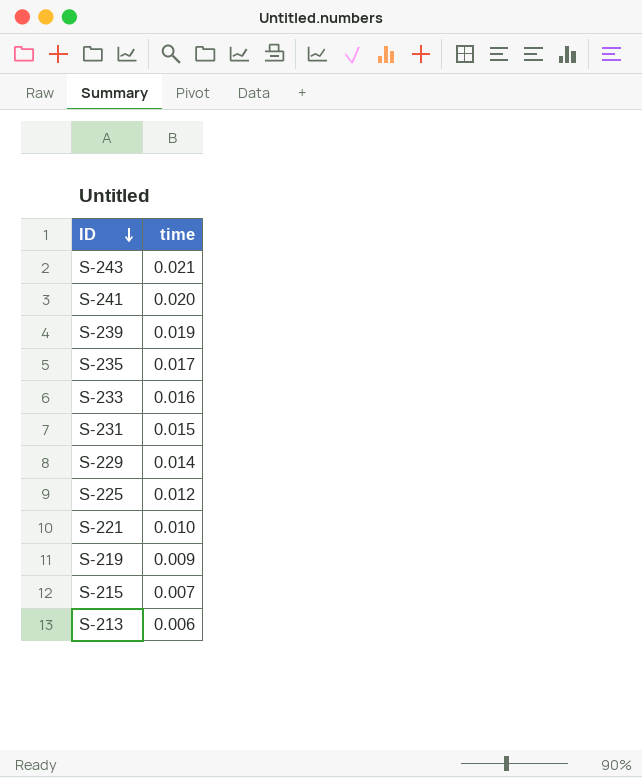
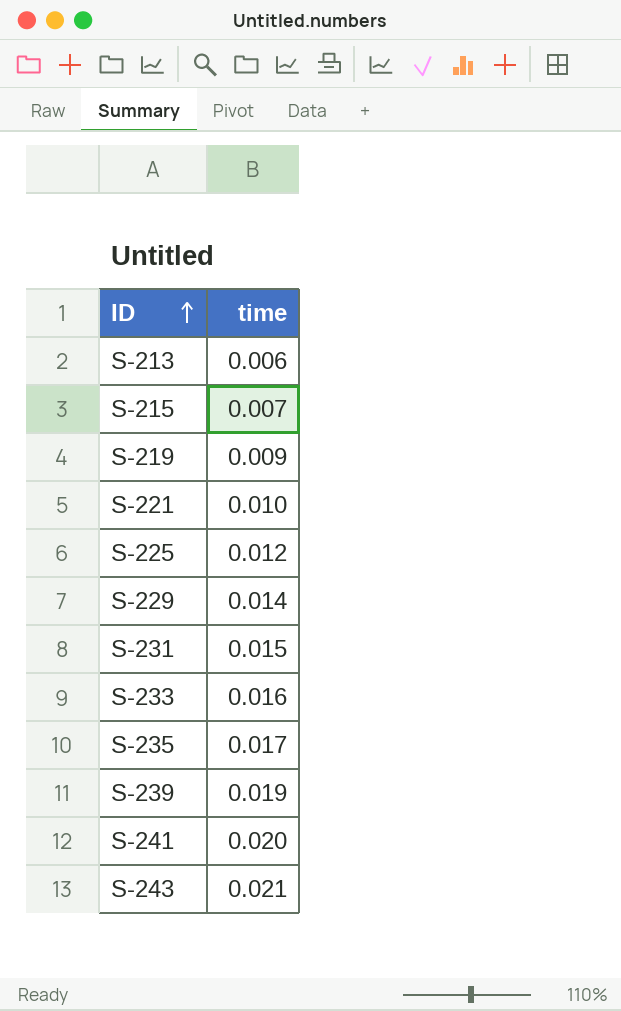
row order: ID descending -> ID ascending

